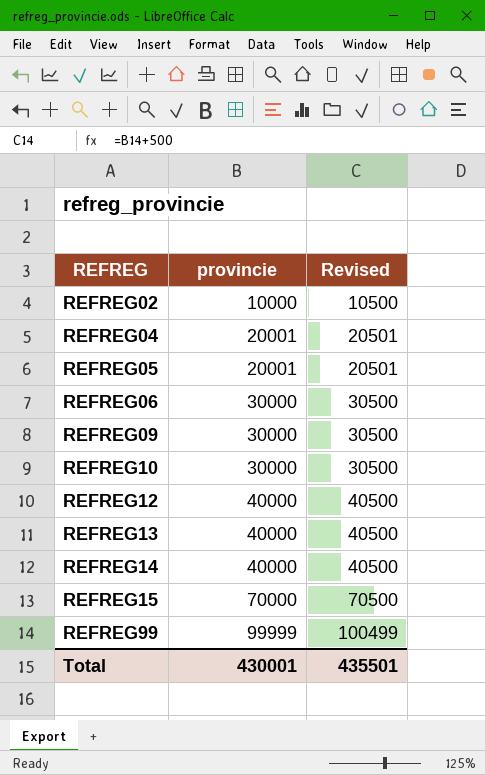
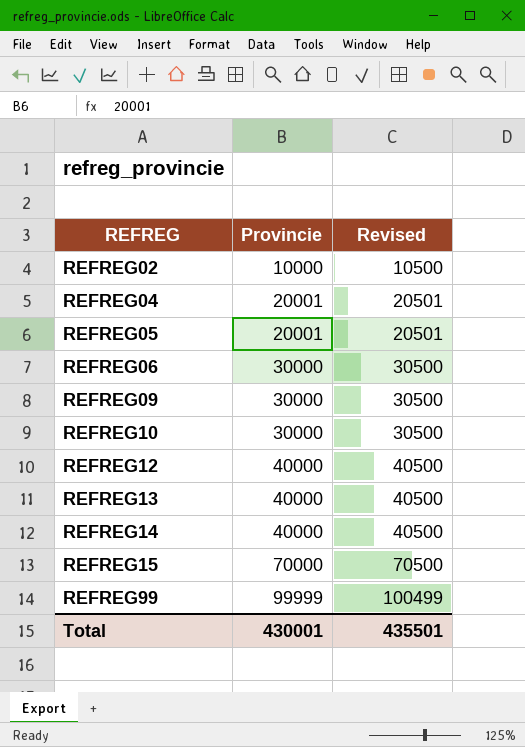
column name: provincie -> Provincie

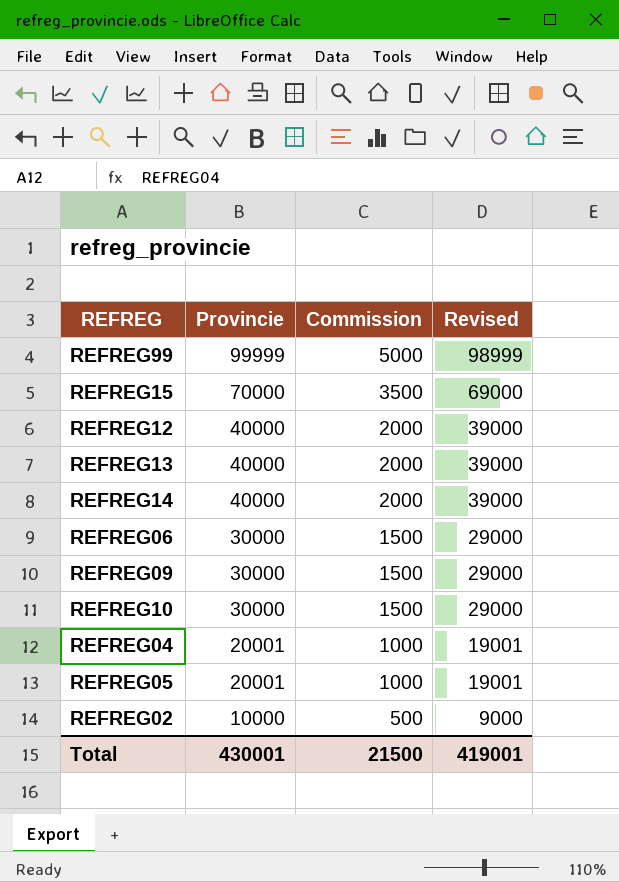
row order: REFREG ascending -> Provincie descending
column Commission | formula: none -> [Provincie] * 0.05
column Revised | formula: [Provincie] + 500 -> [Provincie] - 1000
Total | Revised: 435501 -> 419001

